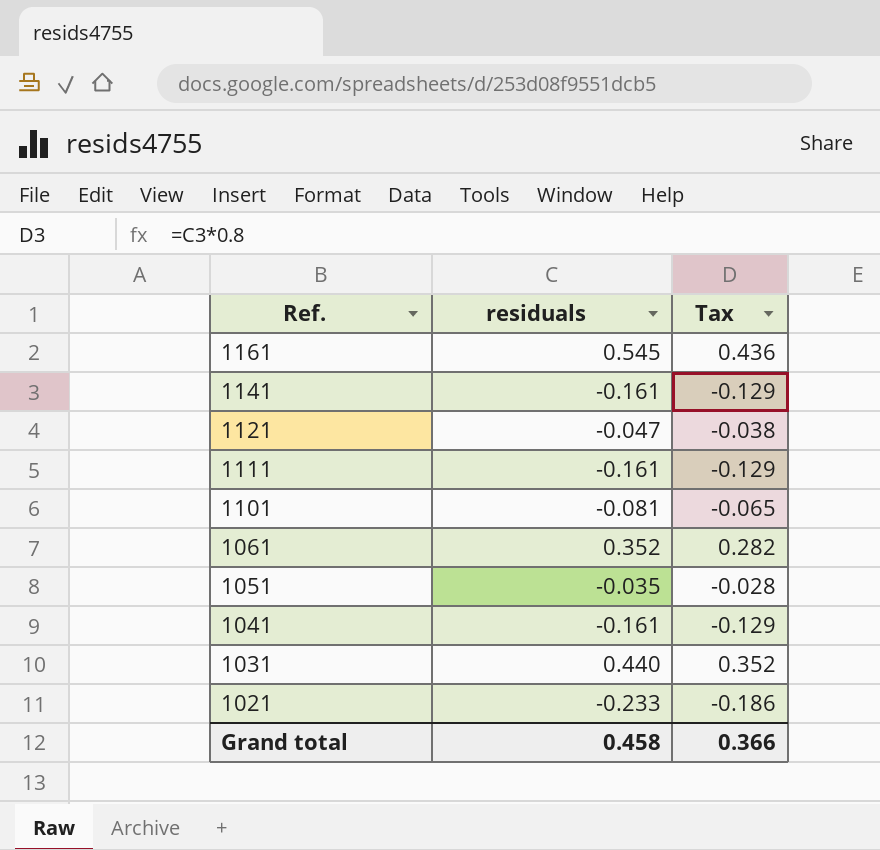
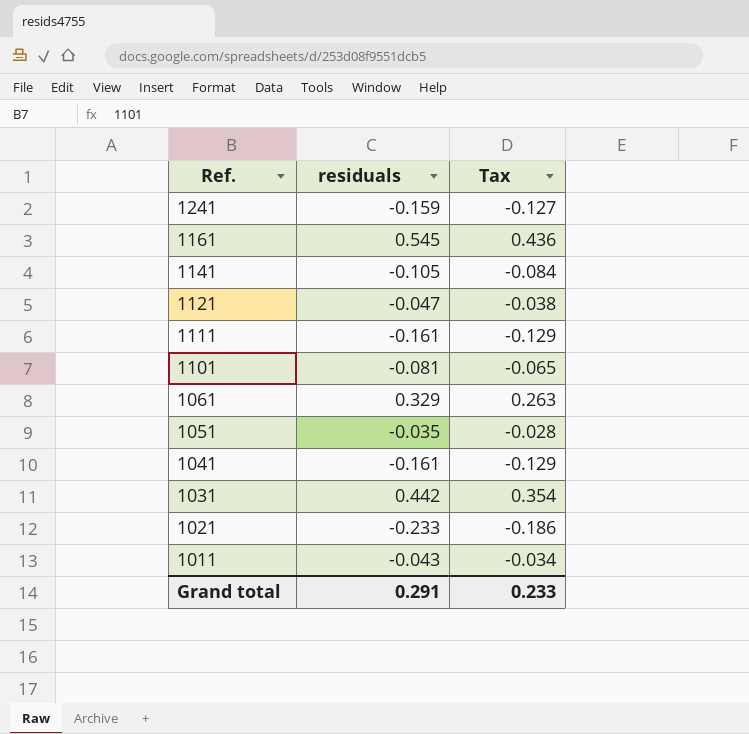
row 1241: none -> -0.159 | -0.127
1141 | residuals: -0.161 -> -0.105
1141 | Tax: -0.129 -> -0.084
1061 | residuals: 0.352 -> 0.329
1061 | Tax: 0.282 -> 0.263
1031 | residuals: 0.440 -> 0.442
1031 | Tax: 0.352 -> 0.354
row 1011: none -> -0.043 | -0.034
Grand total | residuals: 0.458 -> 0.291
Grand total | Tax: 0.366 -> 0.233

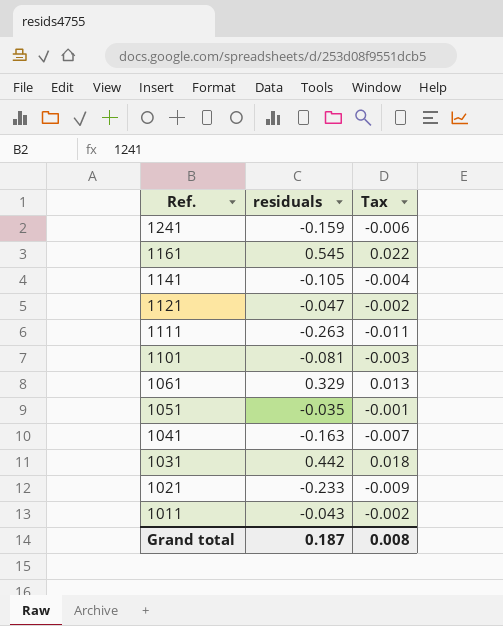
column Tax | formula: [residuals] * 0.8 -> [residuals] * 0.04
1111 | residuals: -0.161 -> -0.263
1041 | residuals: -0.161 -> -0.163
Grand total | residuals: 0.291 -> 0.187
Grand total | Tax: 0.233 -> 0.008

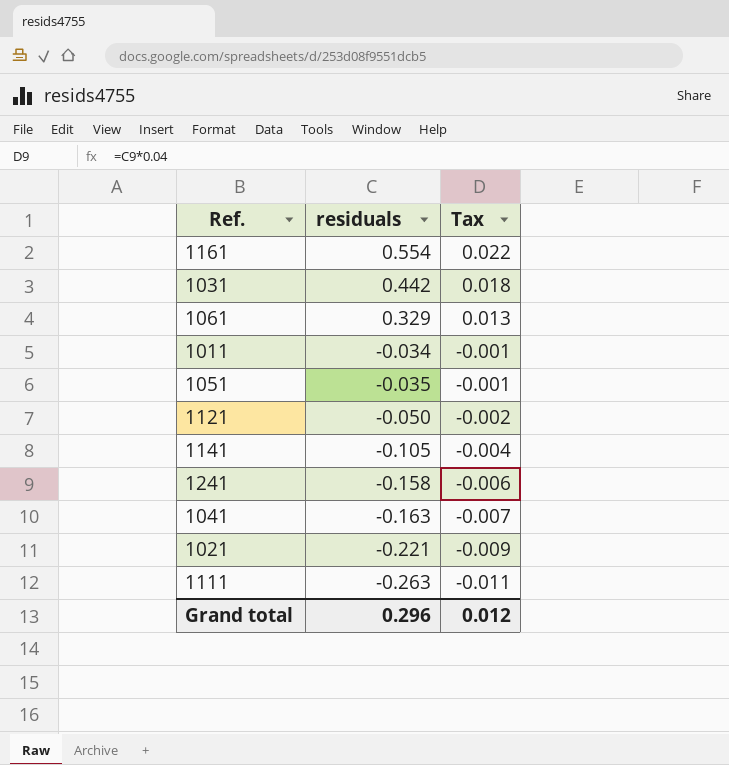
row order: Ref. descending -> residuals descending
row 1101: -0.081 | -0.003 -> none
1161 | residuals: 0.545 -> 0.554
1011 | residuals: -0.043 -> -0.034
1011 | Tax: -0.002 -> -0.001
1121 | residuals: -0.047 -> -0.050
1241 | residuals: -0.159 -> -0.158
1021 | residuals: -0.233 -> -0.221
Grand total | residuals: 0.187 -> 0.296
Grand total | Tax: 0.008 -> 0.012

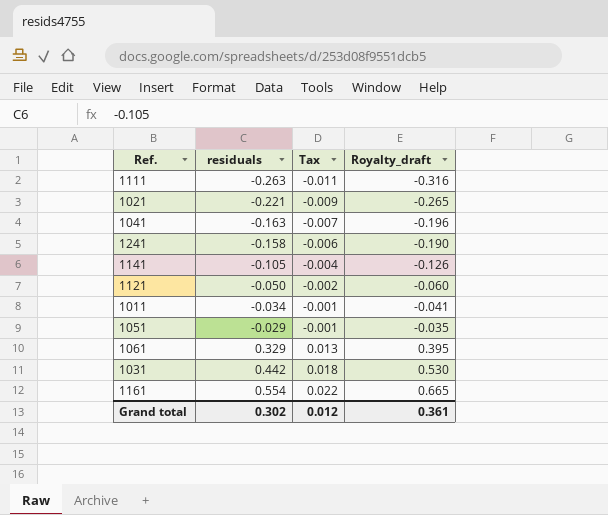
row order: residuals descending -> residuals ascending
column Royalty_draft | formula: none -> [residuals] * 1.2
1051 | residuals: -0.035 -> -0.029
Grand total | residuals: 0.296 -> 0.302

